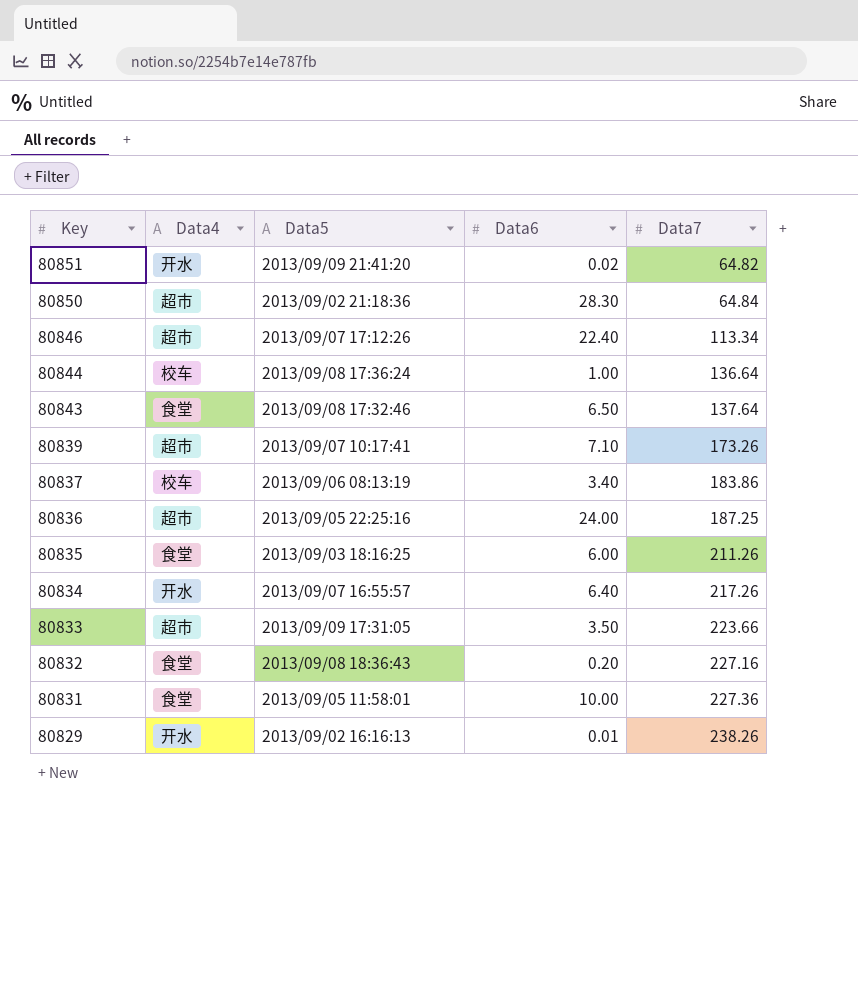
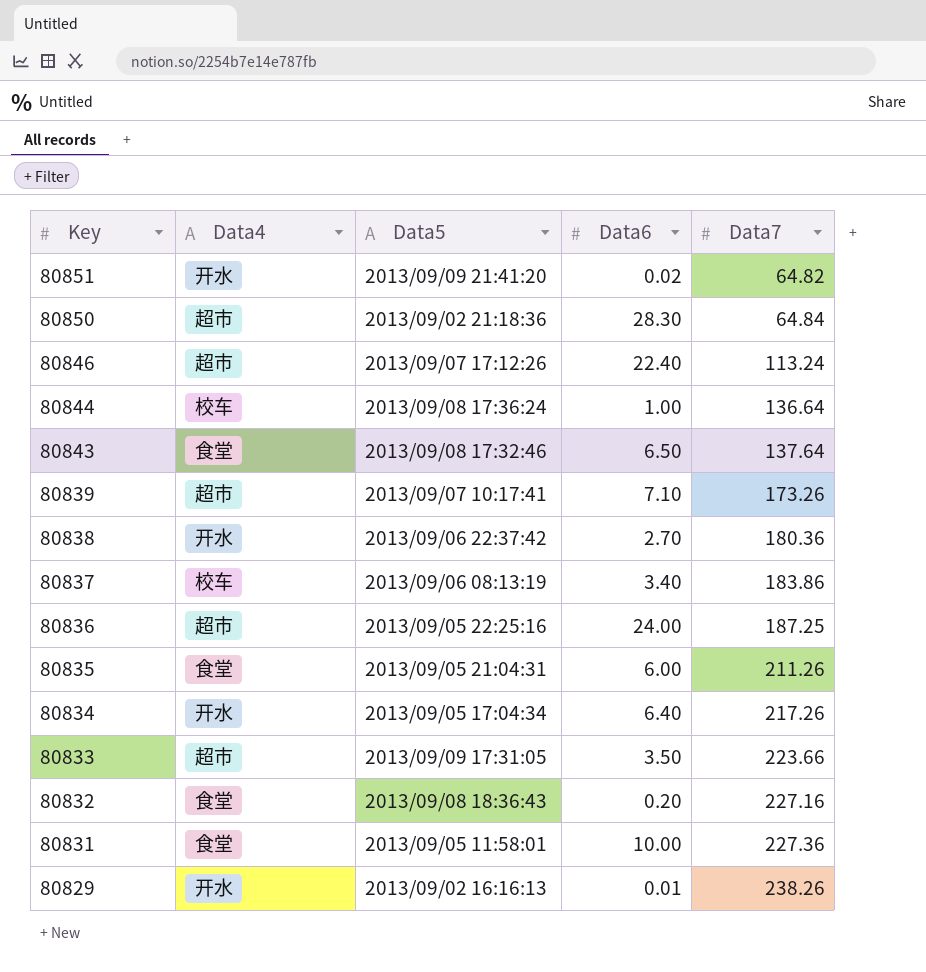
80846 | Data7: 113.34 -> 113.24
row 80838: none -> 开水 | 2013/09/06 22:37:42 | 2.70 | 180.36
80835 | Data5: 2013/09/03 18:16:25 -> 2013/09/05 21:04:31
80834 | Data5: 2013/09/07 16:55:57 -> 2013/09/05 17:04:34

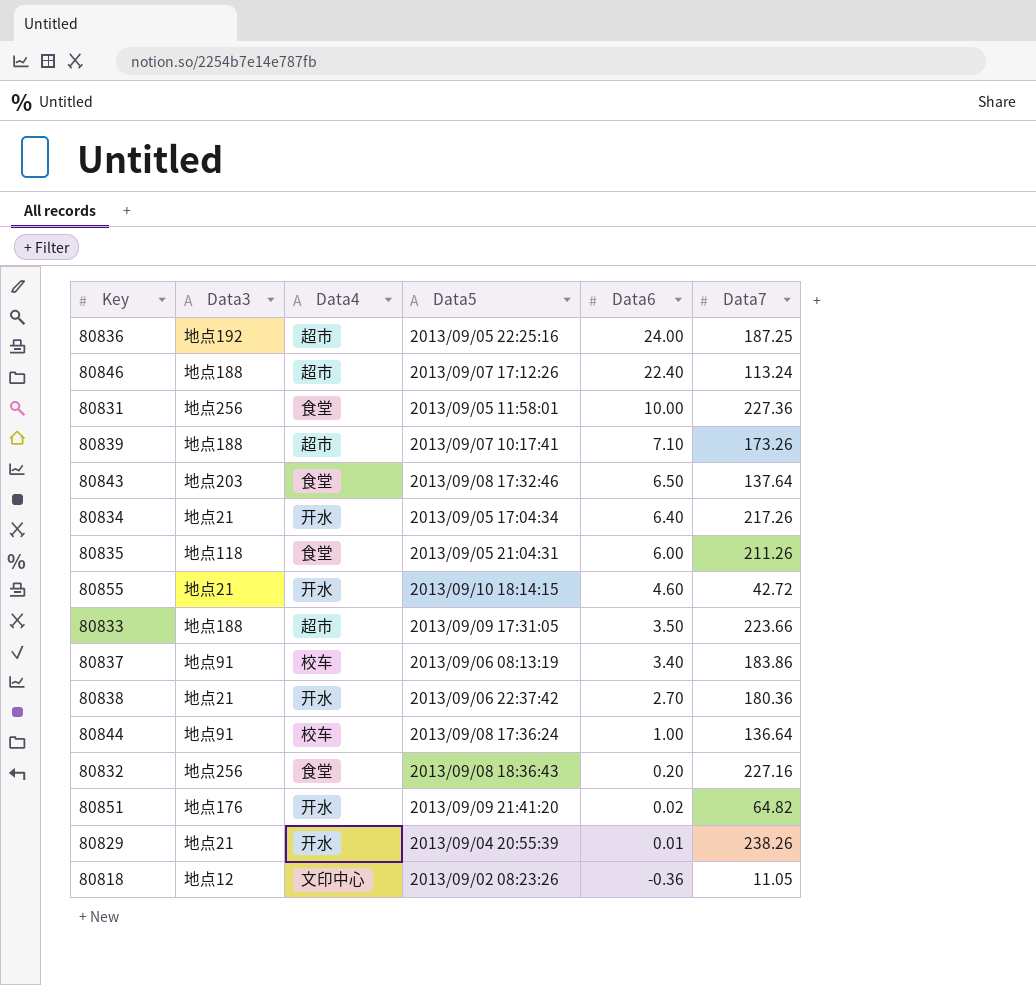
row order: Key descending -> Data6 descending
column Data3 | position: none -> 2
row 80850: 超市 | 2013/09/02 21:18:36 | 28.30 | 64.84 -> none
row 80855: none -> 地点21 | 开水 | 2013/09/10 18:14:15 | 4.60 | 42.72
80829 | Data5: 2013/09/02 16:16:13 -> 2013/09/04 20:55:39
row 80818: none -> 地点12 | 文印中心 | 2013/09/02 08:23:26 | -0.36 | 11.05

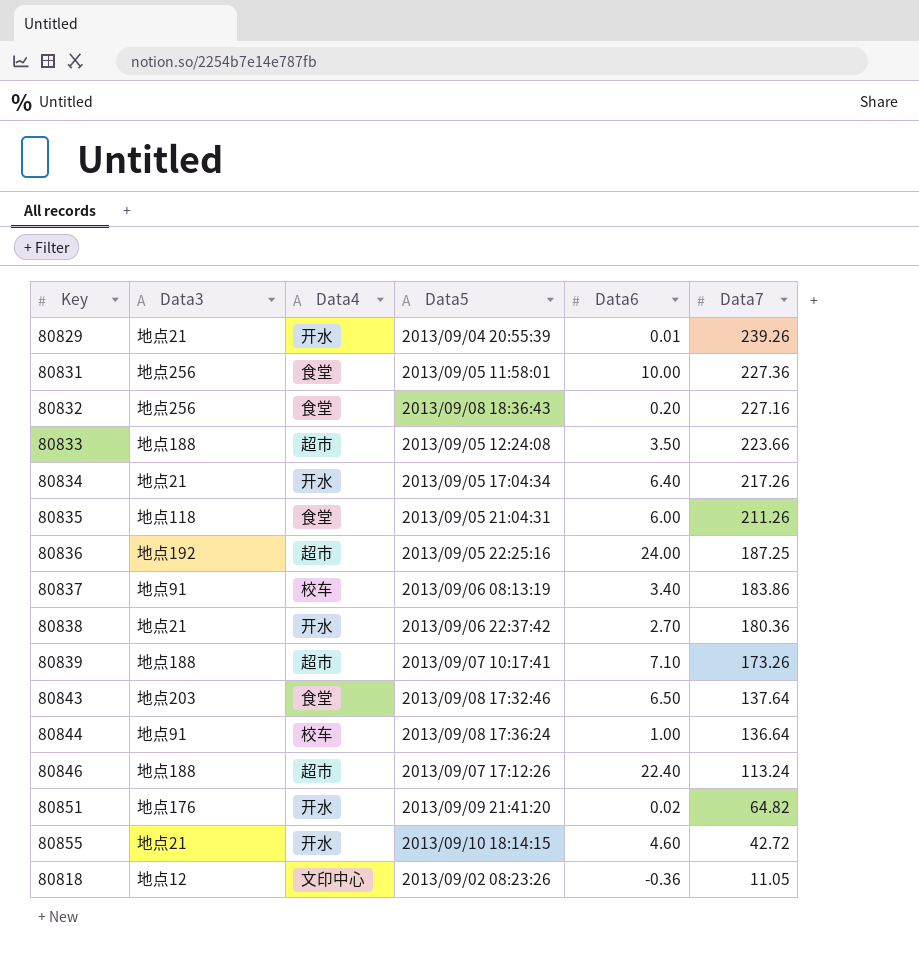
row order: Data6 descending -> Data7 descending
80829 | Data7: 238.26 -> 239.26
80833 | Data5: 2013/09/09 17:31:05 -> 2013/09/05 12:24:08

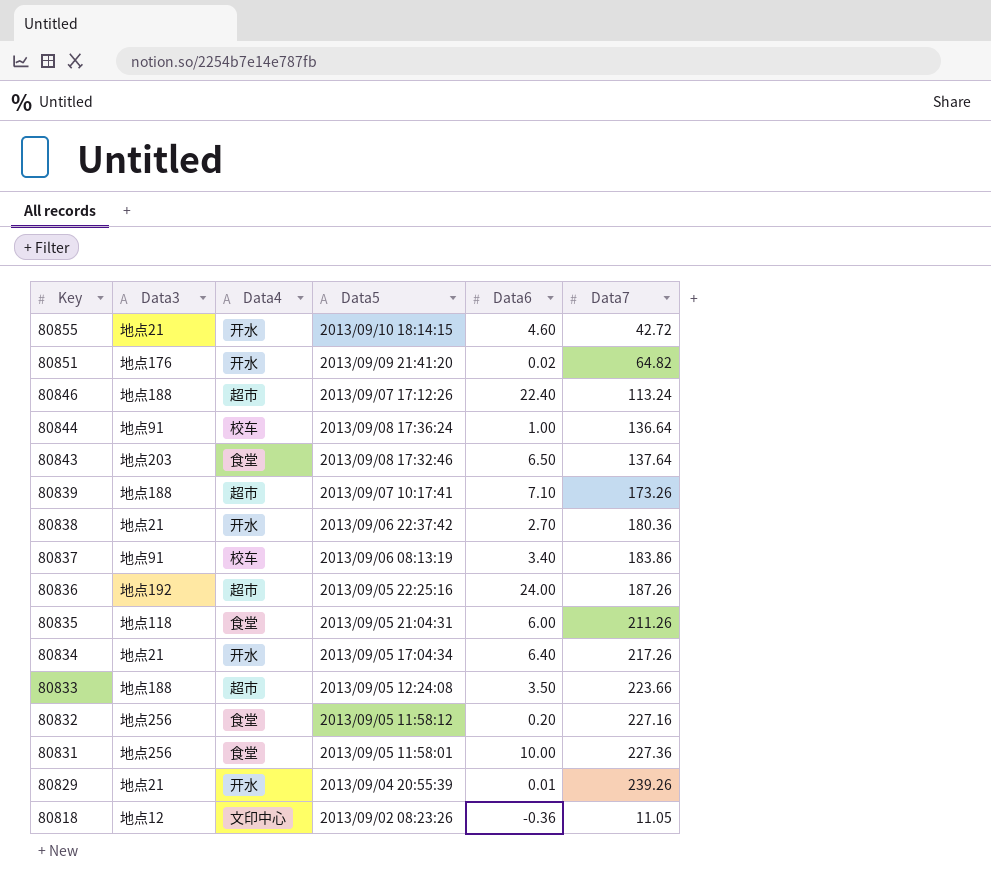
row order: Data7 descending -> Key descending
80836 | Data7: 187.25 -> 187.26
80832 | Data5: 2013/09/08 18:36:43 -> 2013/09/05 11:58:12

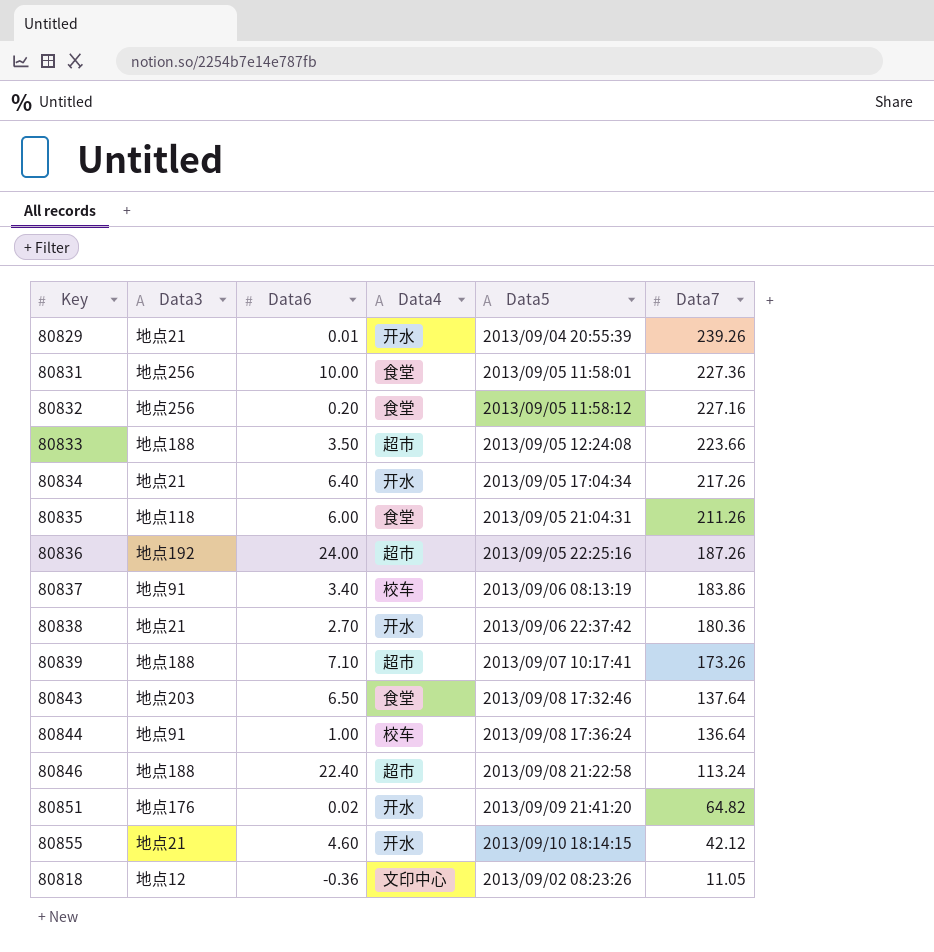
row order: Key descending -> Data7 descending
column Data6 | position: 5 -> 3
80846 | Data5: 2013/09/07 17:12:26 -> 2013/09/08 21:22:58
80855 | Data7: 42.72 -> 42.12

